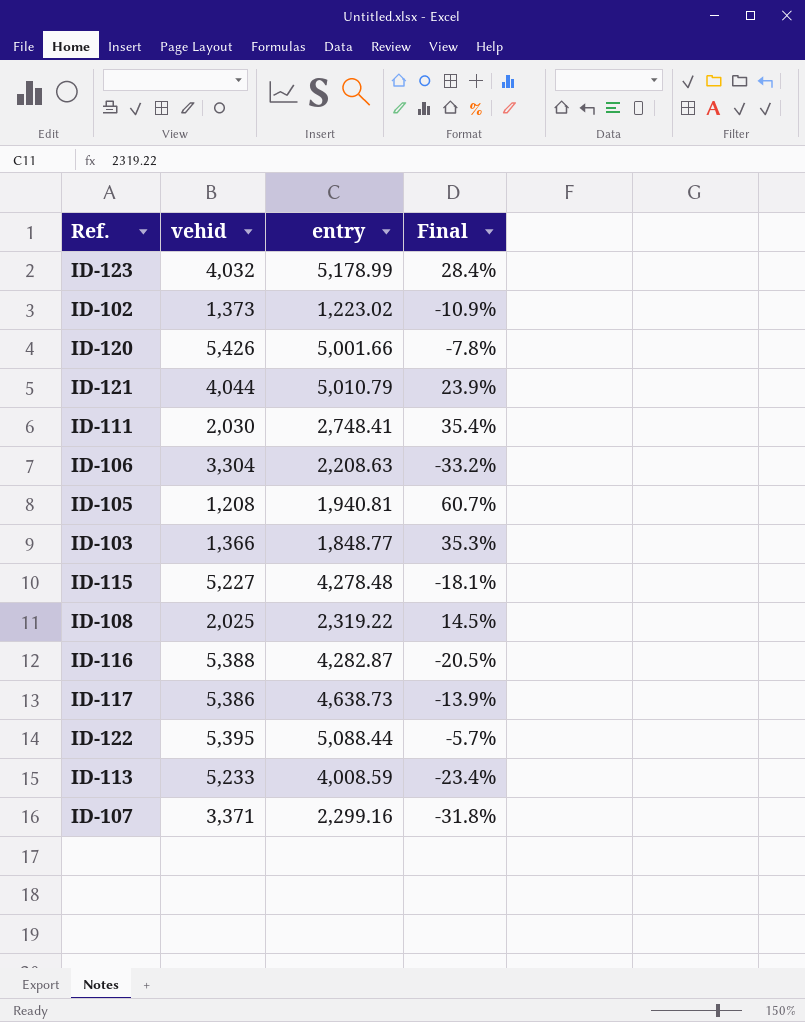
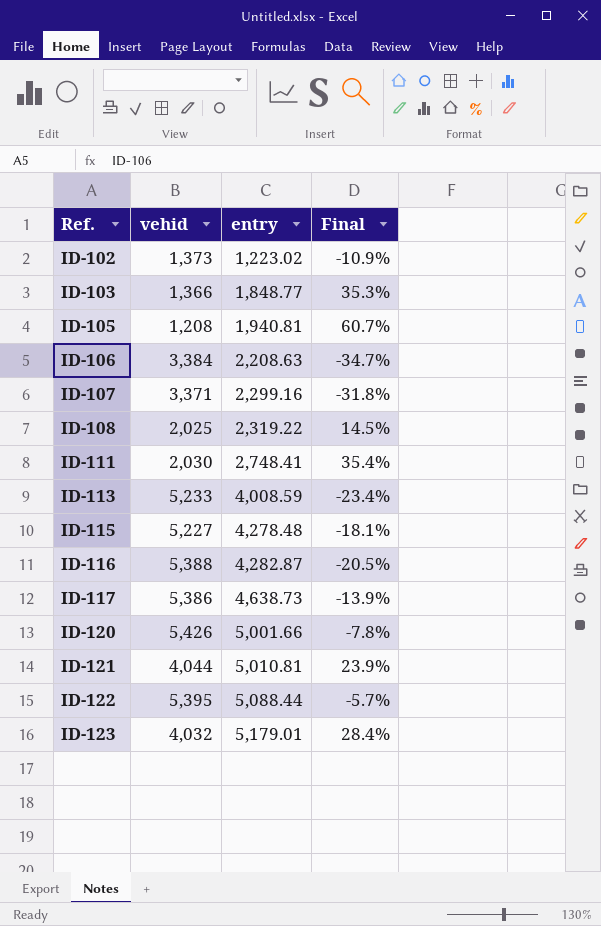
row order: none -> Ref. ascending
ID-106 | vehid: 3,304 -> 3,384
ID-106 | Final: -33.2% -> -34.7%
ID-121 | entry: 5,010.79 -> 5,010.81
ID-123 | entry: 5,178.99 -> 5,179.01

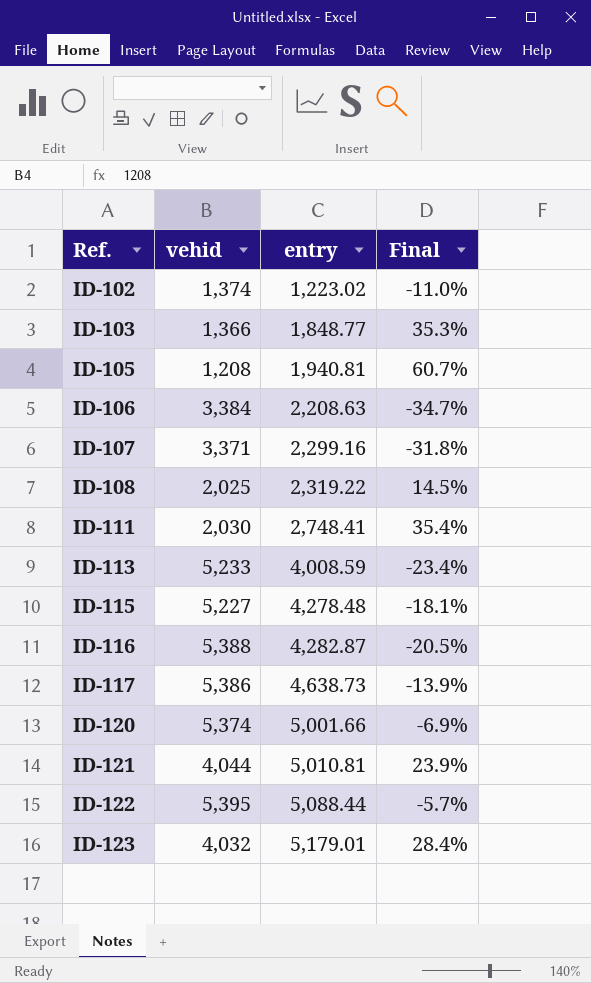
ID-102 | vehid: 1,373 -> 1,374
ID-102 | Final: -10.9% -> -11.0%
ID-120 | vehid: 5,426 -> 5,374
ID-120 | Final: -7.8% -> -6.9%

